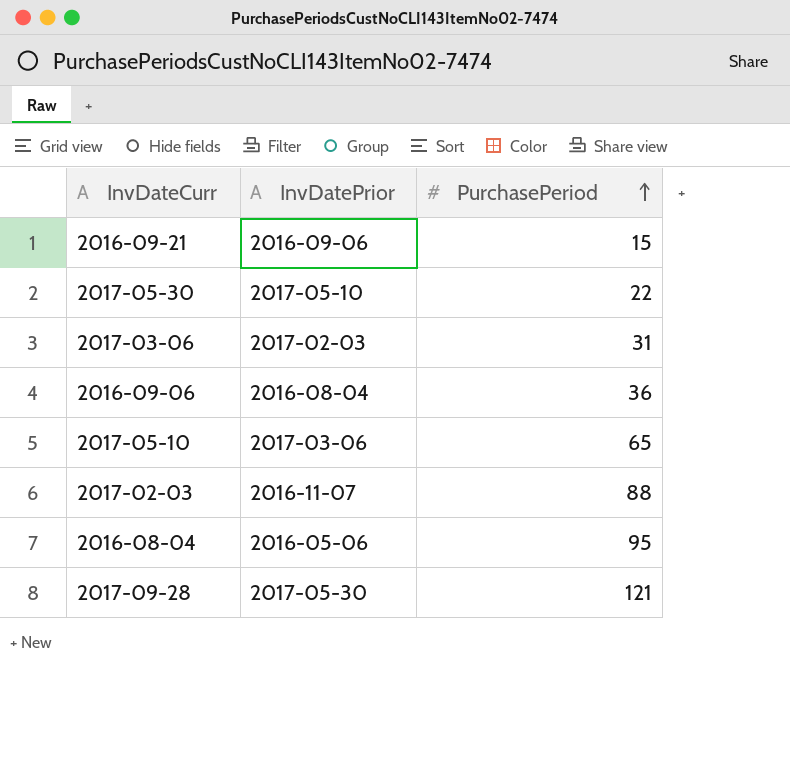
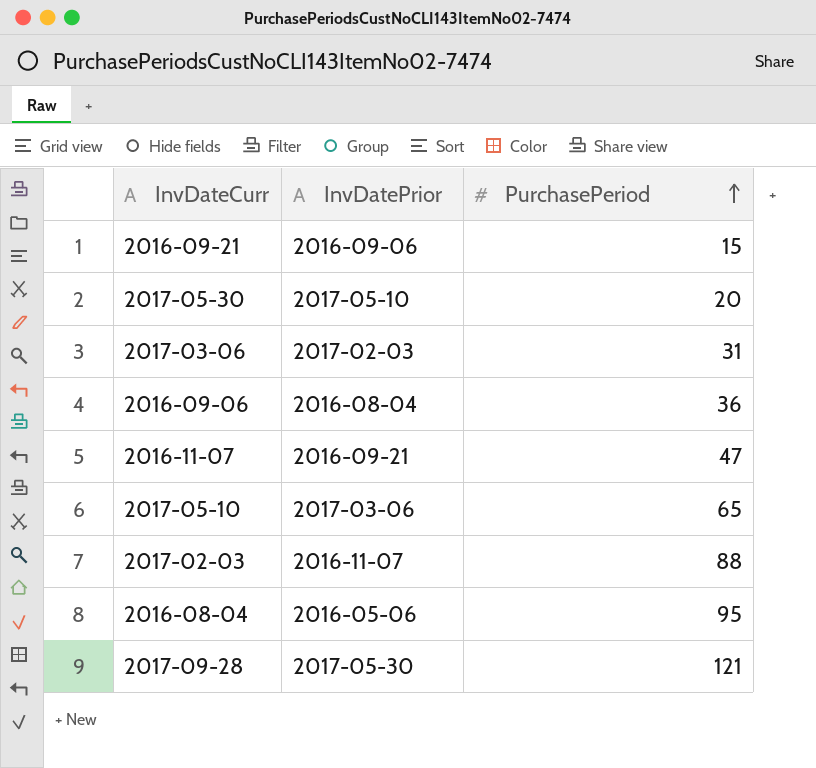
2017-05-30 | PurchasePeriod: 22 -> 20
row 2016-11-07: none -> 2016-09-21 | 47

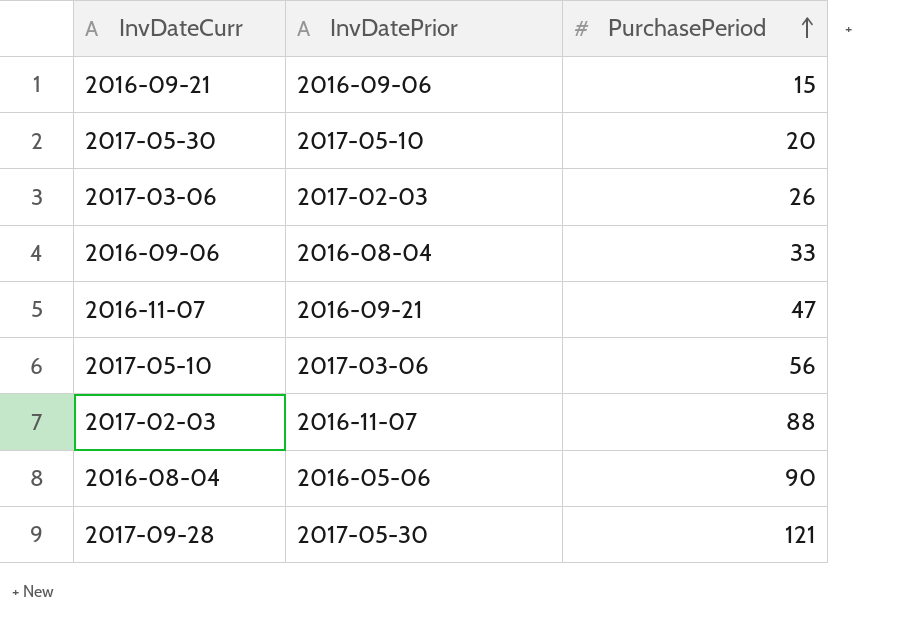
2017-03-06 | PurchasePeriod: 31 -> 26
2016-09-06 | PurchasePeriod: 36 -> 33
2017-05-10 | PurchasePeriod: 65 -> 56
2016-08-04 | PurchasePeriod: 95 -> 90

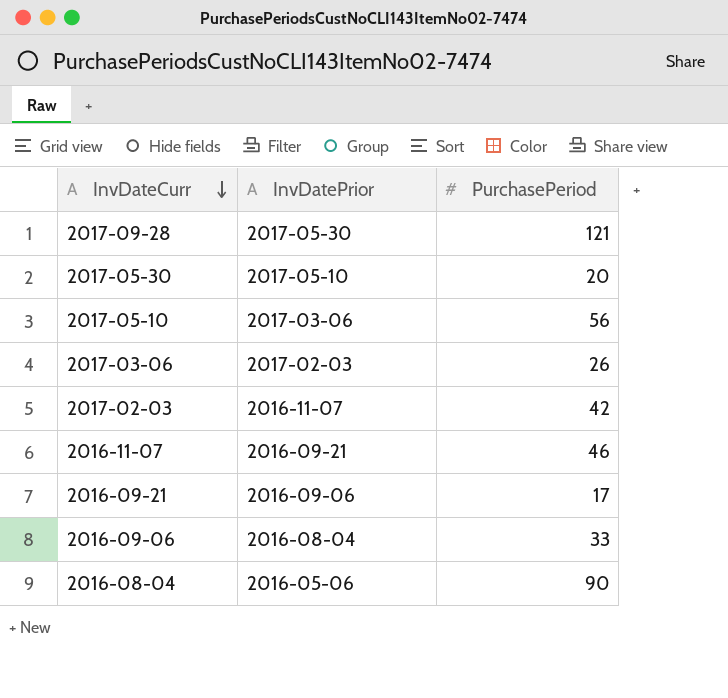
row order: PurchasePeriod ascending -> InvDateCurr descending
2017-02-03 | PurchasePeriod: 88 -> 42
2016-11-07 | PurchasePeriod: 47 -> 46
2016-09-21 | PurchasePeriod: 15 -> 17

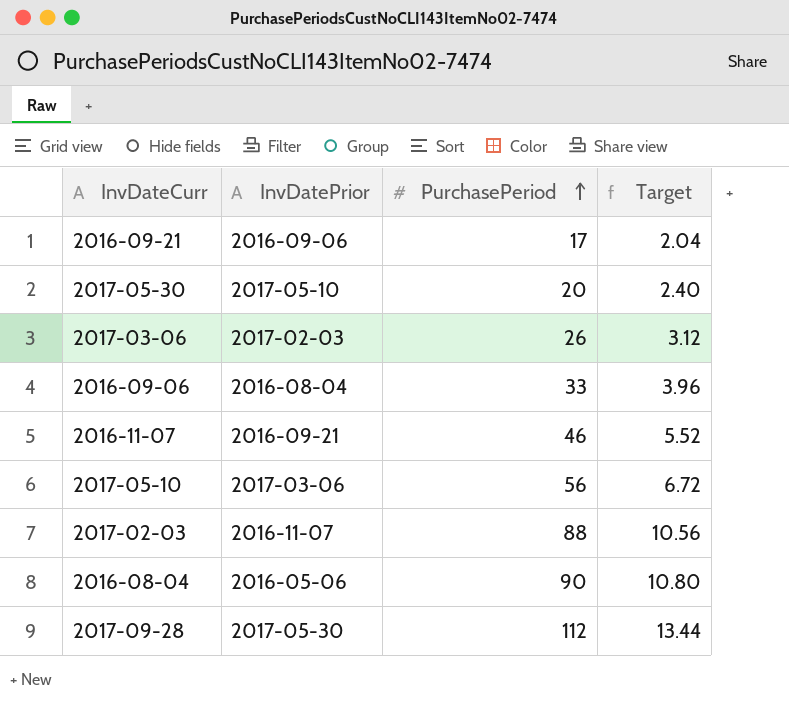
row order: InvDateCurr descending -> PurchasePeriod ascending
column Target | formula: none -> [PurchasePeriod] * 0.12
2017-02-03 | PurchasePeriod: 42 -> 88
2017-09-28 | PurchasePeriod: 121 -> 112

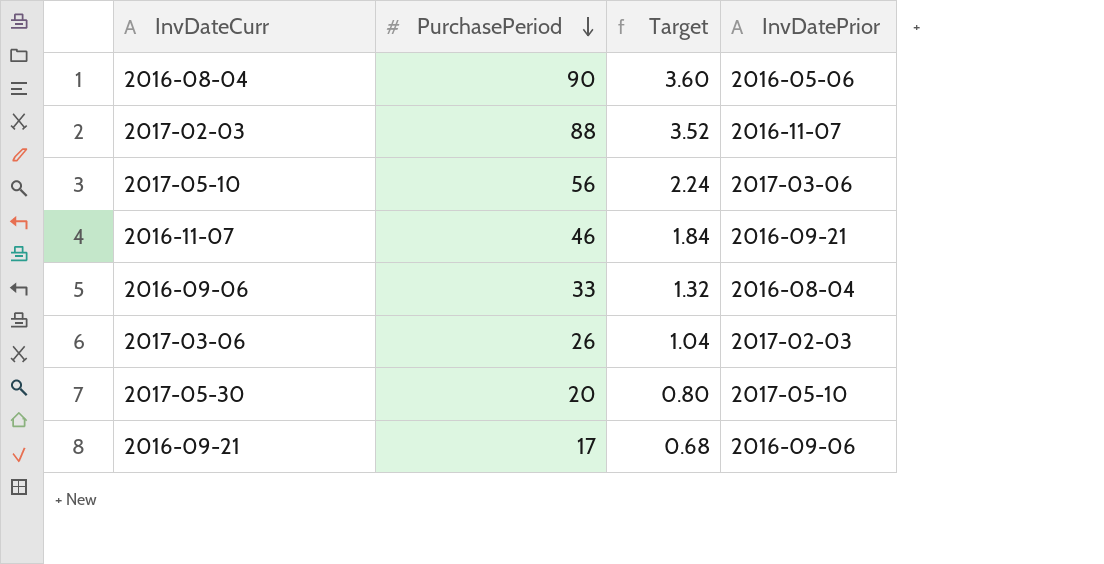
row order: PurchasePeriod ascending -> PurchasePeriod descending
column Target | formula: [PurchasePeriod] * 0.12 -> [PurchasePeriod] * 0.04
column InvDatePrior | position: 2 -> 4
row 2017-09-28: 2017-05-30 | 112 | 13.44 -> none

